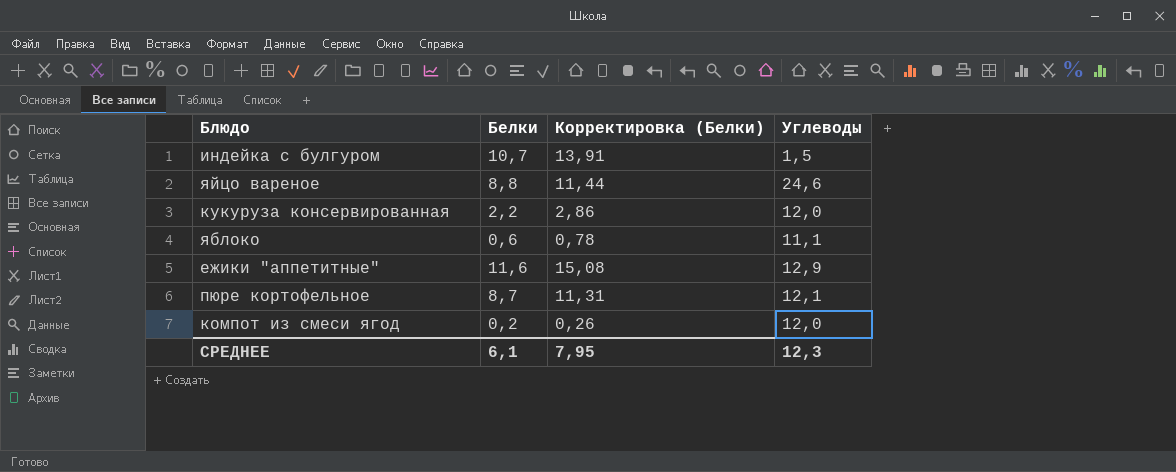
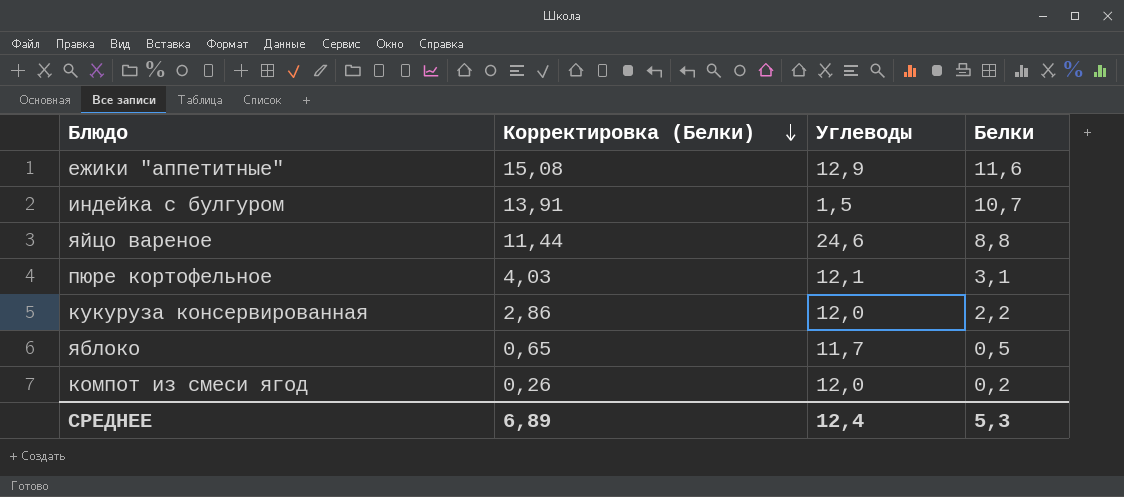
row order: none -> Корректировка (Белки) descending
column Белки | position: 2 -> 4
пюре кортофельное | Корректировка (Белки): 11,31 -> 4,03
пюре кортофельное | Белки: 8,7 -> 3,1
яблоко | Корректировка (Белки): 0,78 -> 0,65
яблоко | Углеводы: 11,1 -> 11,7
яблоко | Белки: 0,6 -> 0,5
СРЕДНЕЕ | Корректировка (Белки): 7,95 -> 6,89
СРЕДНЕЕ | Углеводы: 12,3 -> 12,4
СРЕДНЕЕ | Белки: 6,1 -> 5,3

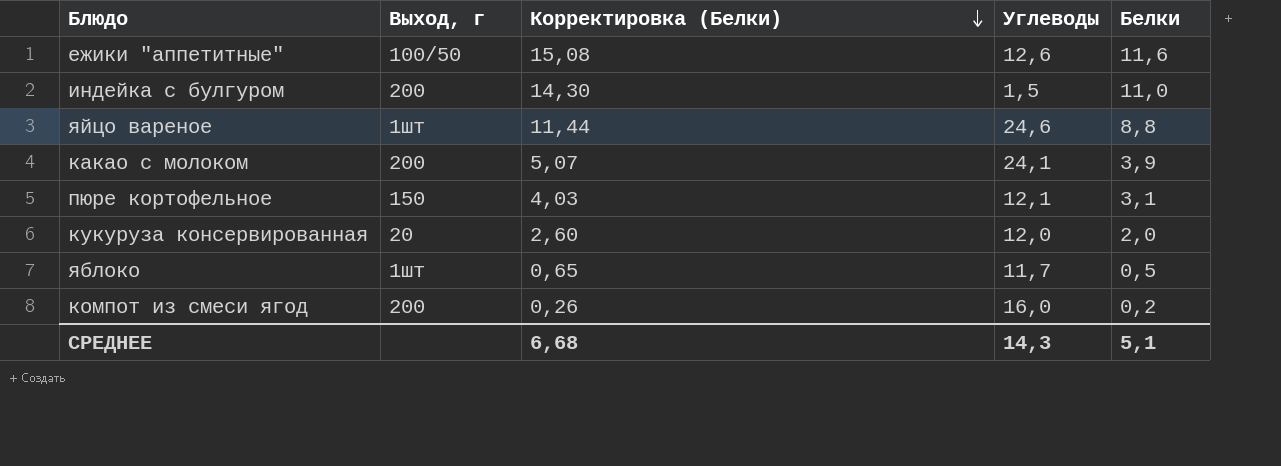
column Выход, г | position: none -> 2
ежики "аппетитные" | Углеводы: 12,9 -> 12,6
индейка с булгуром | Корректировка (Белки): 13,91 -> 14,30
индейка с булгуром | Белки: 10,7 -> 11,0
row какао с молоком: none -> 200 | 5,07 | 24,1 | 3,9
кукуруза консервированная | Корректировка (Белки): 2,86 -> 2,60
кукуруза консервированная | Белки: 2,2 -> 2,0
компот из смеси ягод | Углеводы: 12,0 -> 16,0
СРЕДНЕЕ | Корректировка (Белки): 6,89 -> 6,68
СРЕДНЕЕ | Углеводы: 12,4 -> 14,3
СРЕДНЕЕ | Белки: 5,3 -> 5,1

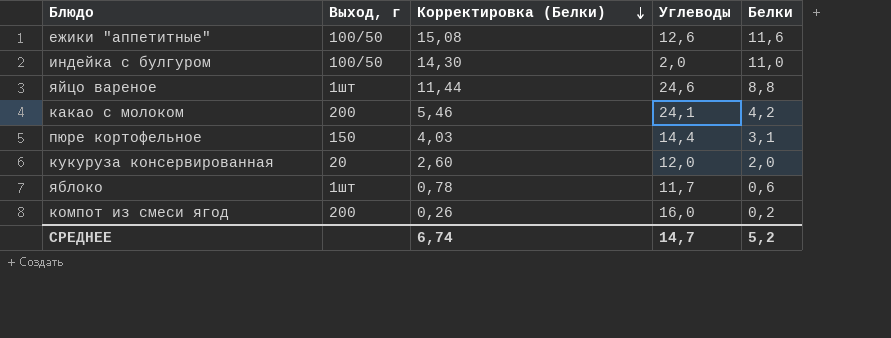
индейка с булгуром | Выход, г: 200 -> 100/50
индейка с булгуром | Углеводы: 1,5 -> 2,0
какао с молоком | Корректировка (Белки): 5,07 -> 5,46
какао с молоком | Белки: 3,9 -> 4,2
пюре кортофельное | Углеводы: 12,1 -> 14,4
яблоко | Корректировка (Белки): 0,65 -> 0,78
яблоко | Белки: 0,5 -> 0,6
СРЕДНЕЕ | Корректировка (Белки): 6,68 -> 6,74
СРЕДНЕЕ | Углеводы: 14,3 -> 14,7
СРЕДНЕЕ | Белки: 5,1 -> 5,2

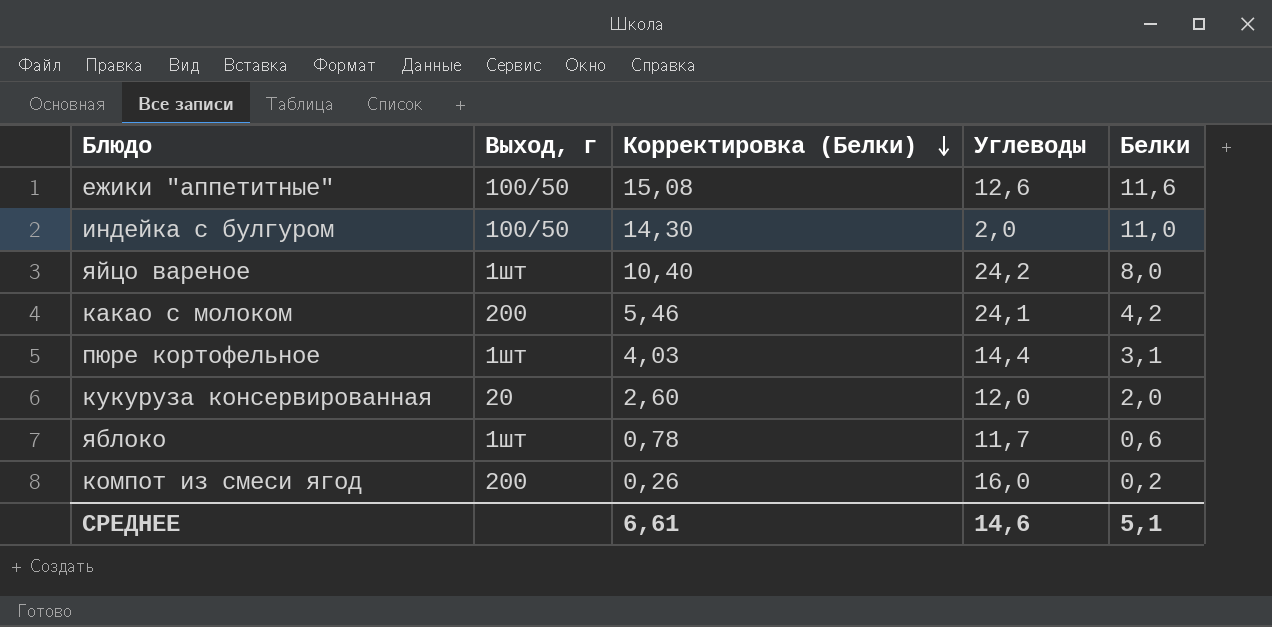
яйцо вареное | Корректировка (Белки): 11,44 -> 10,40
яйцо вареное | Углеводы: 24,6 -> 24,2
яйцо вареное | Белки: 8,8 -> 8,0
пюре кортофельное | Выход, г: 150 -> 1шт
СРЕДНЕЕ | Корректировка (Белки): 6,74 -> 6,61
СРЕДНЕЕ | Углеводы: 14,7 -> 14,6
СРЕДНЕЕ | Белки: 5,2 -> 5,1

